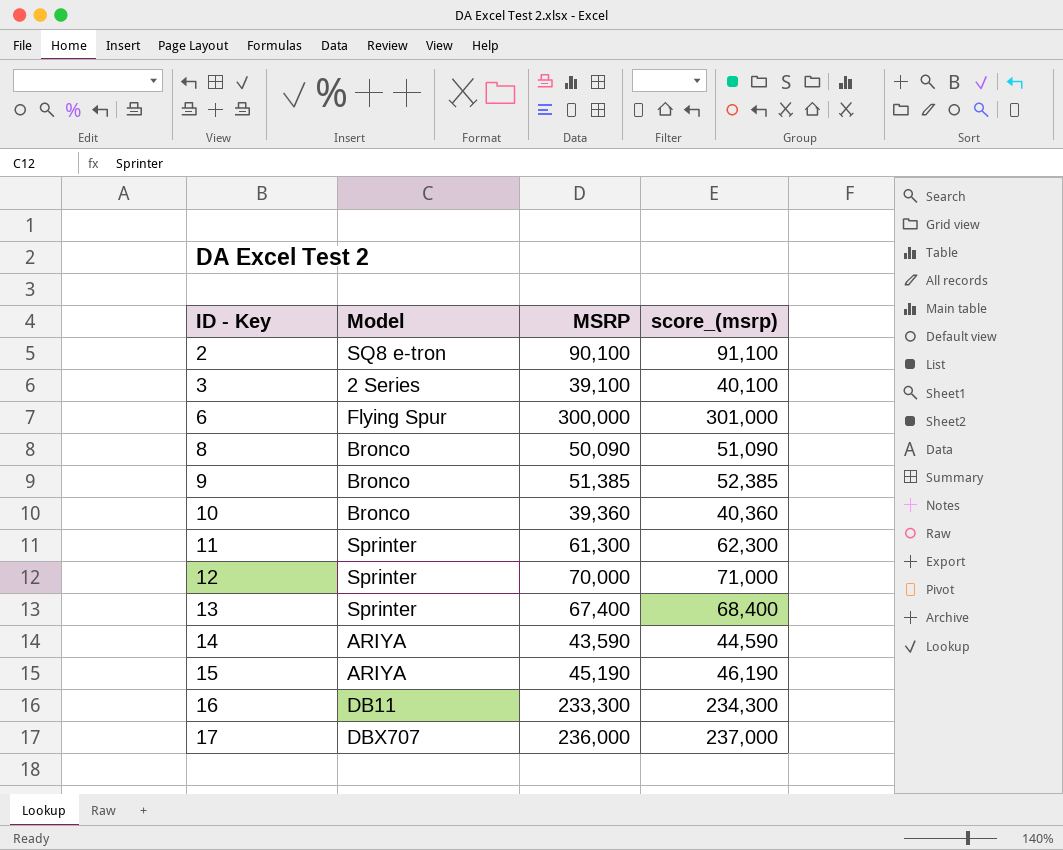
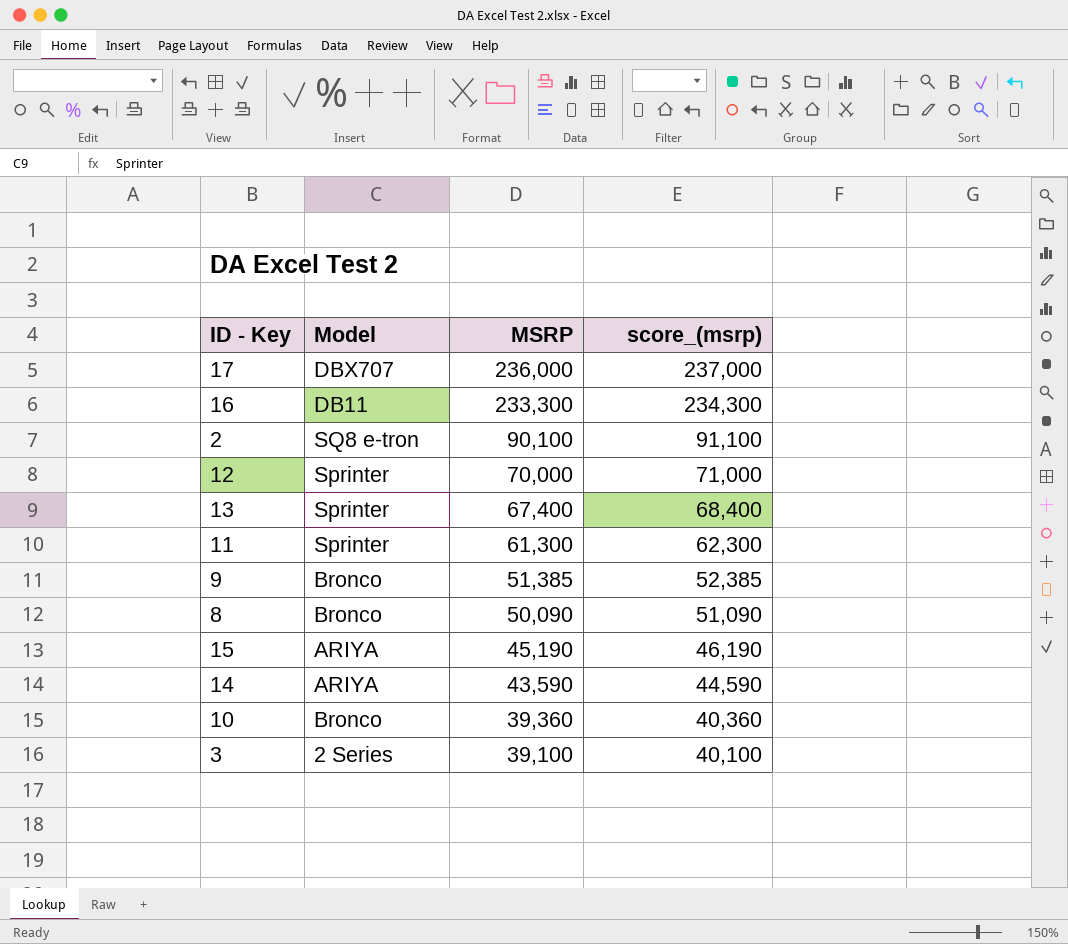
row order: ID - Key ascending -> MSRP descending
row 6: Flying Spur | 300,000 | 301,000 -> none

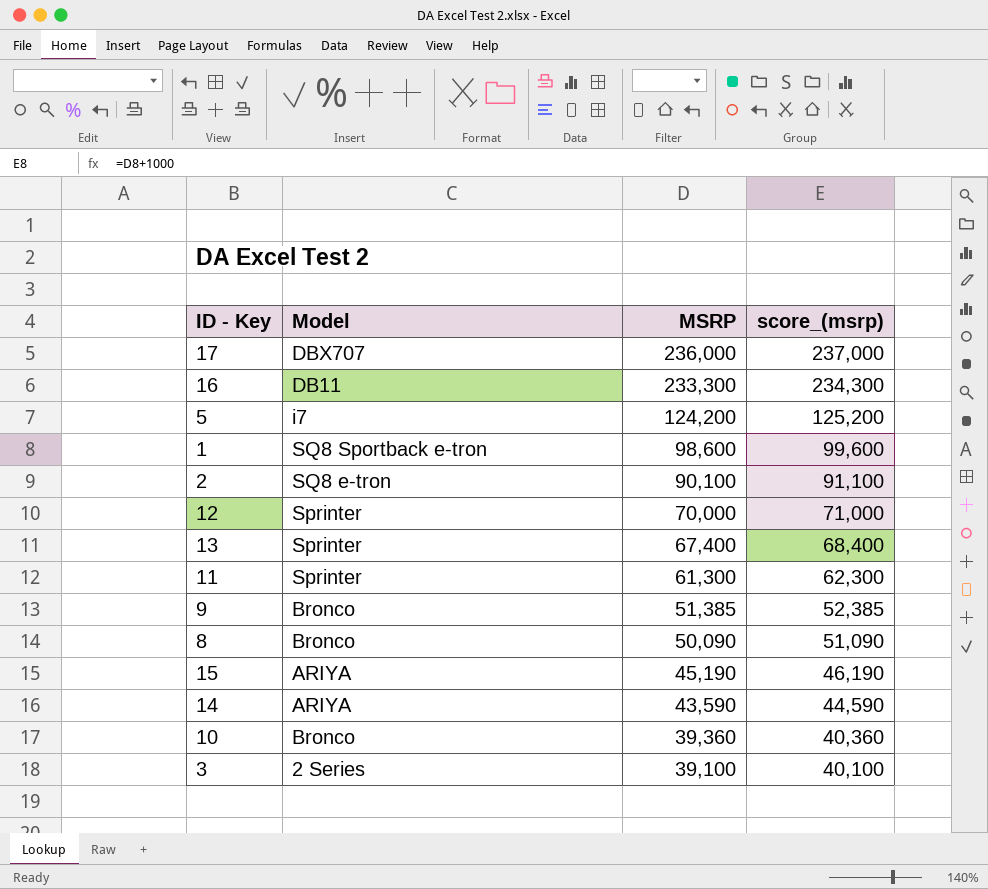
row 5: none -> i7 | 124,200 | 125,200
row 1: none -> SQ8 Sportback e-tron | 98,600 | 99,600

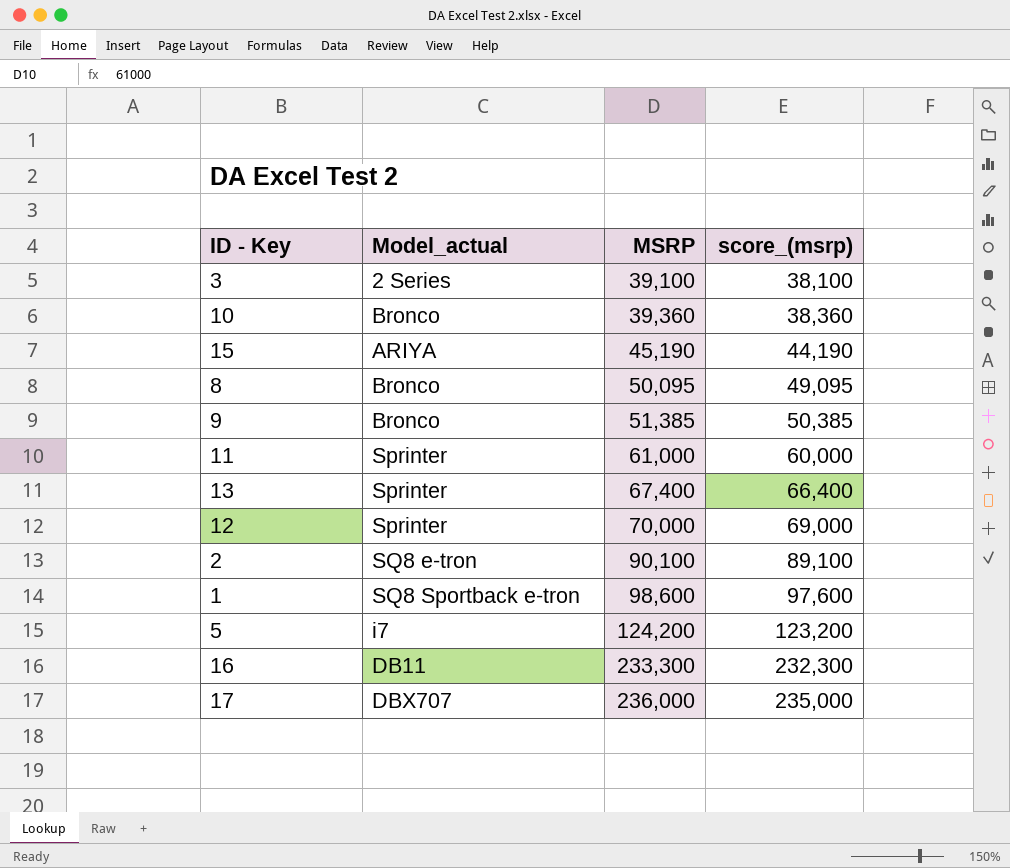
row order: MSRP descending -> MSRP ascending
column name: Model -> Model_actual
column score_(msrp) | formula: [MSRP] + 1000 -> [MSRP] - 1000
row 14: ARIYA | 43,590 | 44,590 -> none
8 | MSRP: 50,090 -> 50,095
11 | MSRP: 61,300 -> 61,000

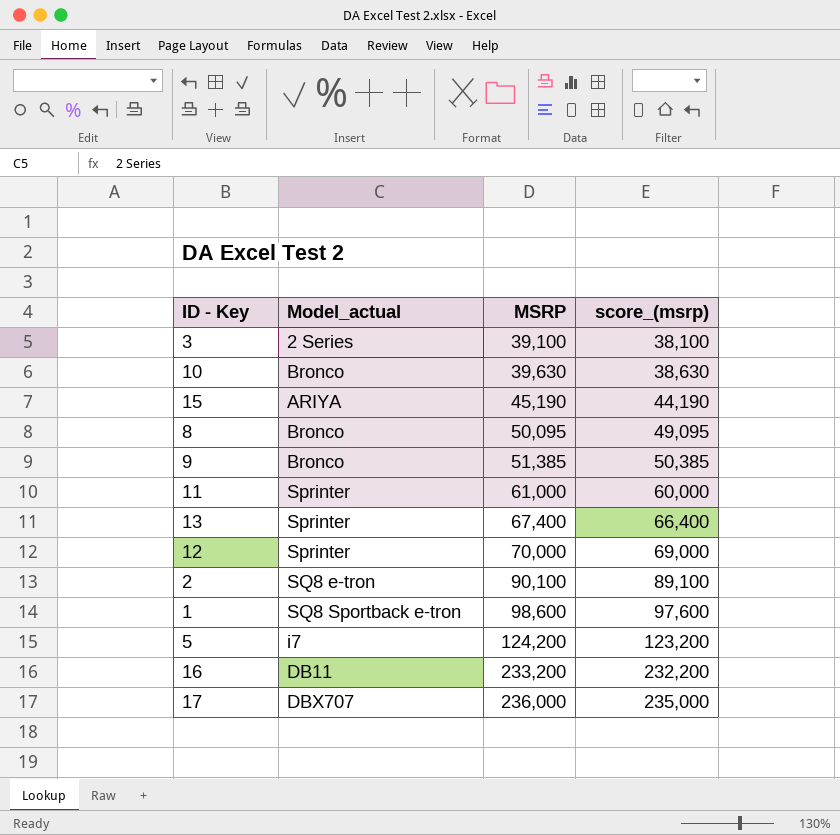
10 | MSRP: 39,360 -> 39,630
10 | score_(msrp): 38,360 -> 38,630
16 | MSRP: 233,300 -> 233,200
16 | score_(msrp): 232,300 -> 232,200

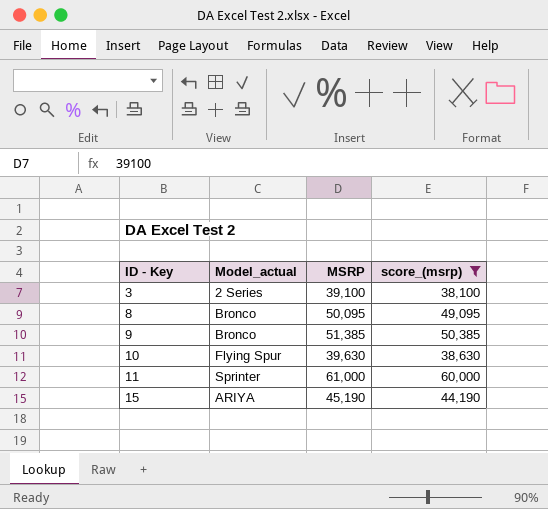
filter: none -> score_(msrp) <= 60,000
row order: MSRP ascending -> ID - Key ascending
10 | Model_actual: Bronco -> Flying Spur

